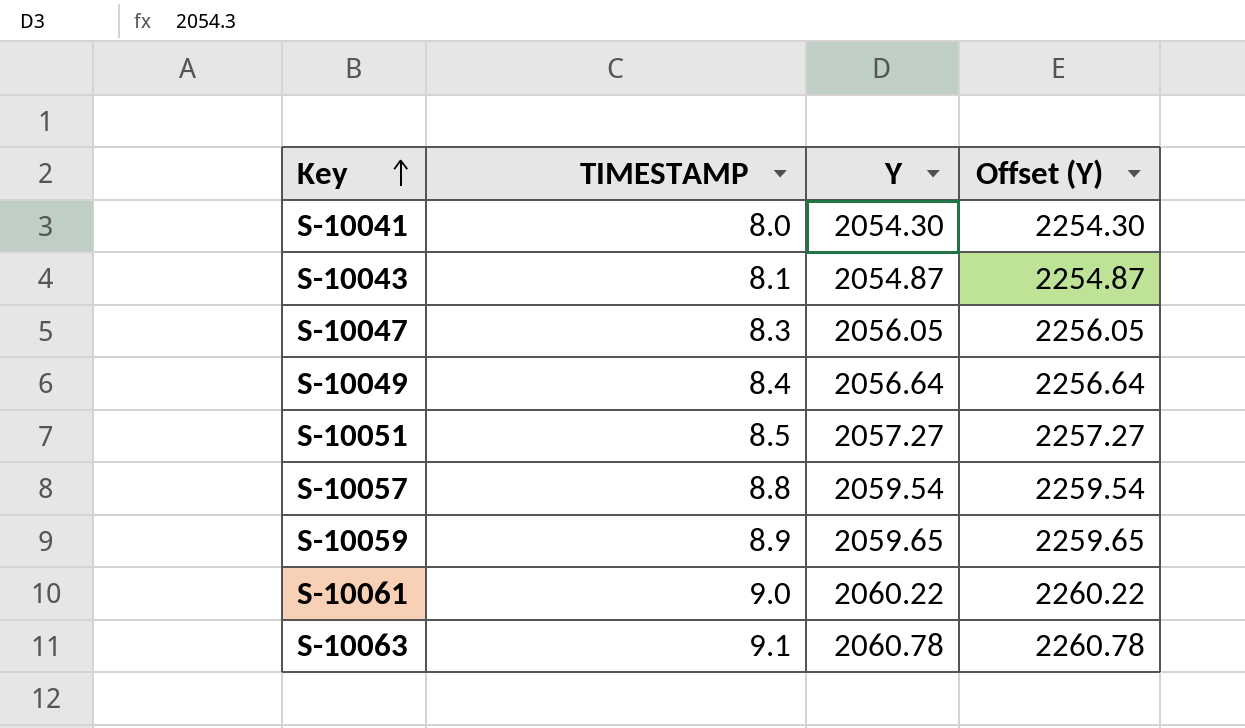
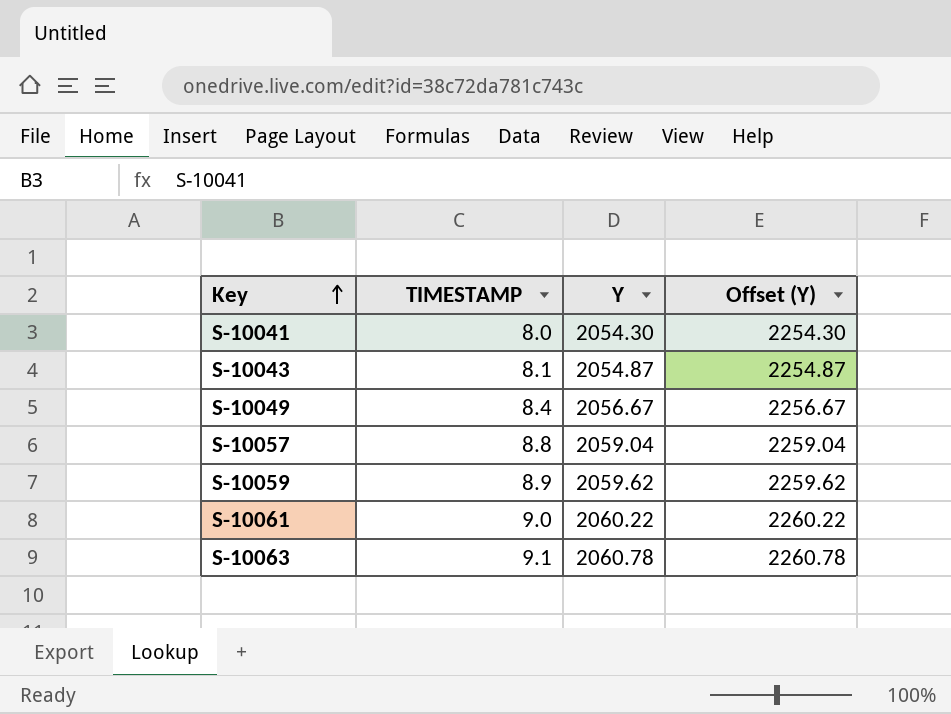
row S-10047: 8.3 | 2056.05 | 2256.05 -> none
row S-10051: 8.5 | 2057.27 | 2257.27 -> none
S-10049 | Y: 2056.64 -> 2056.67
S-10049 | Offset (Y): 2256.64 -> 2256.67
S-10057 | Y: 2059.54 -> 2059.04
S-10057 | Offset (Y): 2259.54 -> 2259.04
S-10059 | Y: 2059.65 -> 2059.62
S-10059 | Offset (Y): 2259.65 -> 2259.62

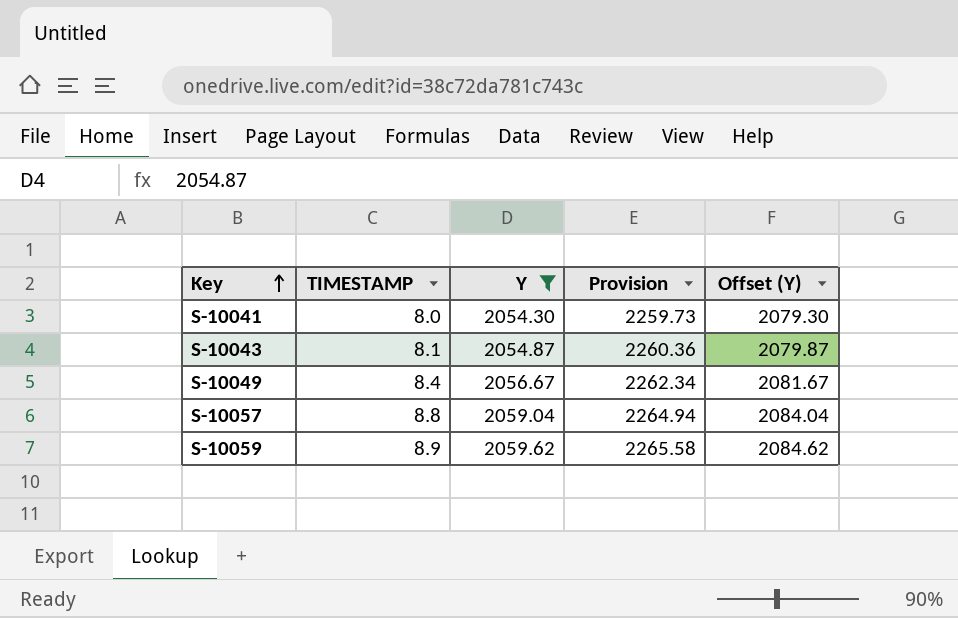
filter: none -> Y <= 2059.62
column Provision | formula: none -> [Y] * 1.1
column Offset (Y) | formula: [Y] + 200 -> [Y] + 25

